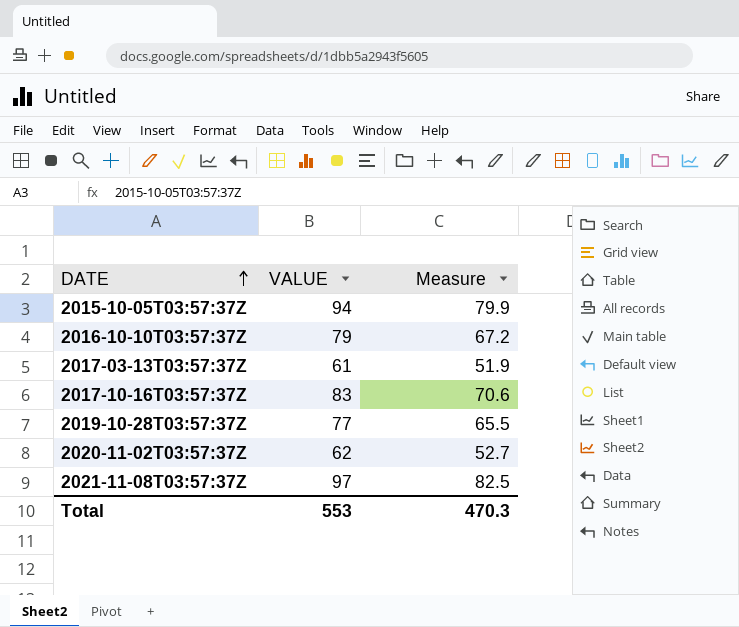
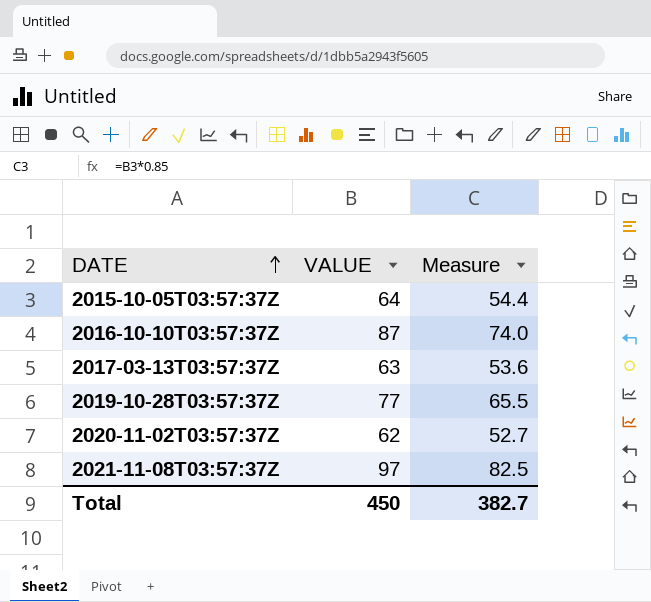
row 2017-10-16T03:57:37Z: 83 | 70.6 -> none
2015-10-05T03:57:37Z | VALUE: 94 -> 64
2015-10-05T03:57:37Z | Measure: 79.9 -> 54.4
2016-10-10T03:57:37Z | VALUE: 79 -> 87
2016-10-10T03:57:37Z | Measure: 67.2 -> 74.0
2017-03-13T03:57:37Z | VALUE: 61 -> 63
2017-03-13T03:57:37Z | Measure: 51.9 -> 53.6
Total | VALUE: 553 -> 450
Total | Measure: 470.3 -> 382.7

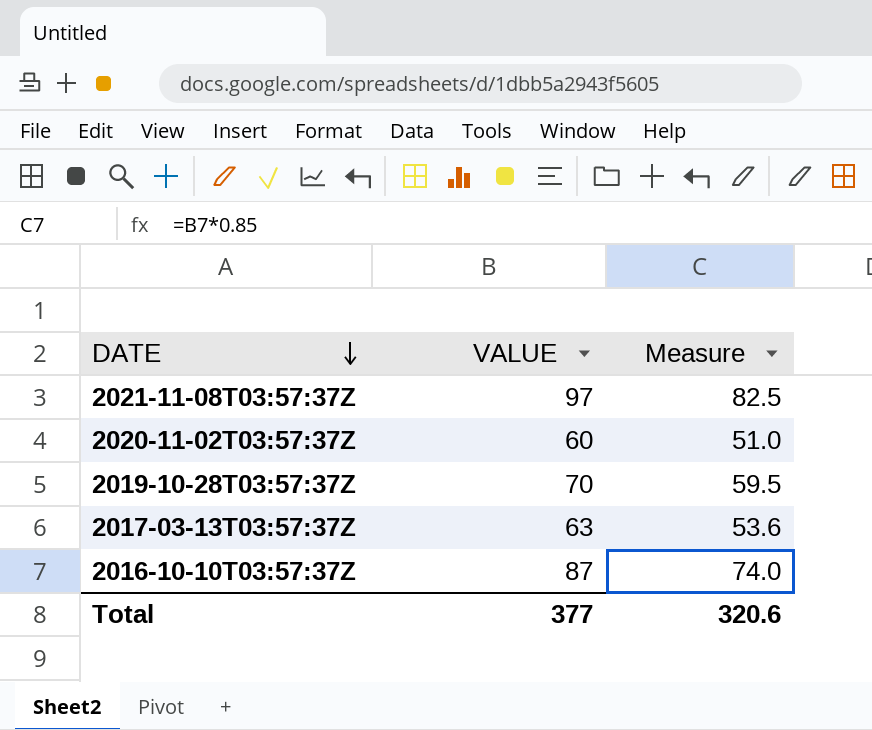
row order: DATE ascending -> DATE descending
row 2015-10-05T03:57:37Z: 64 | 54.4 -> none
2020-11-02T03:57:37Z | VALUE: 62 -> 60
2020-11-02T03:57:37Z | Measure: 52.7 -> 51.0
2019-10-28T03:57:37Z | VALUE: 77 -> 70
2019-10-28T03:57:37Z | Measure: 65.5 -> 59.5
Total | VALUE: 450 -> 377
Total | Measure: 382.7 -> 320.6

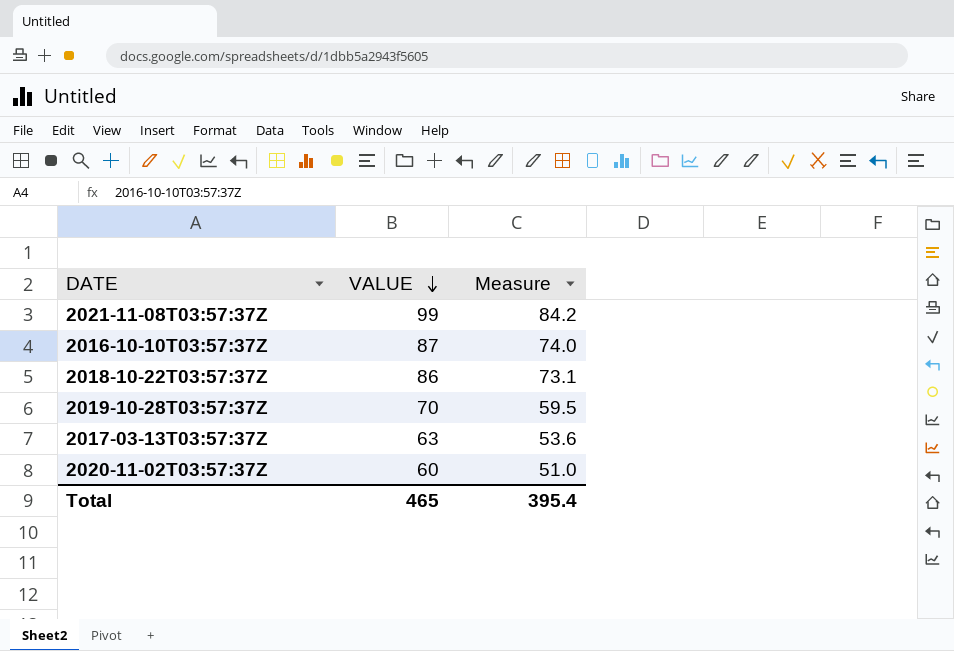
row order: DATE descending -> VALUE descending
2021-11-08T03:57:37Z | VALUE: 97 -> 99
2021-11-08T03:57:37Z | Measure: 82.5 -> 84.2
row 2018-10-22T03:57:37Z: none -> 86 | 73.1
Total | VALUE: 377 -> 465
Total | Measure: 320.6 -> 395.4

